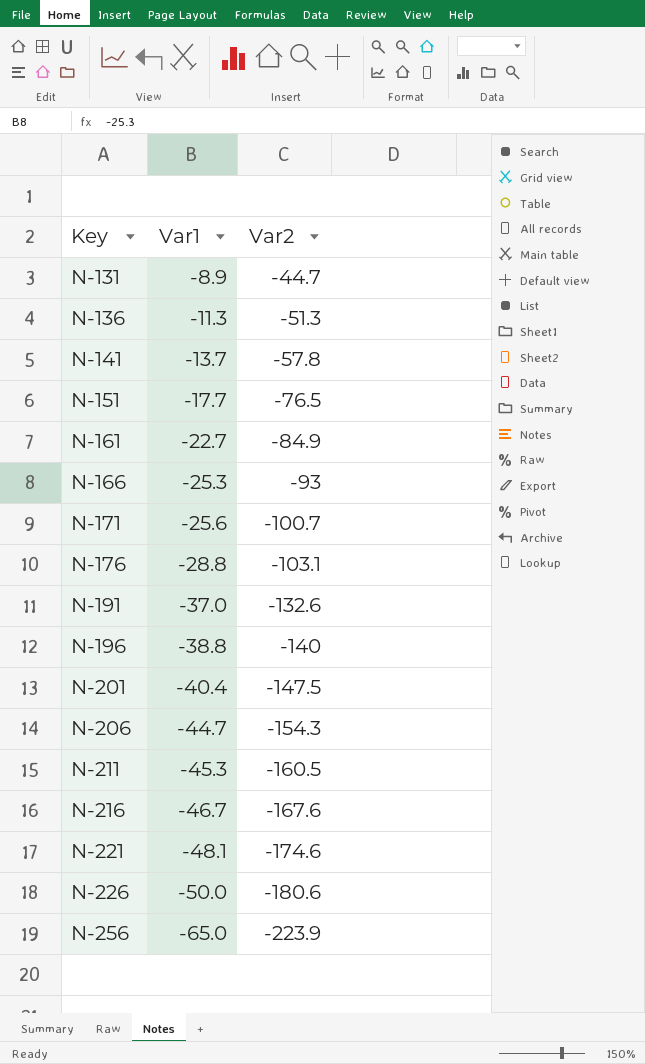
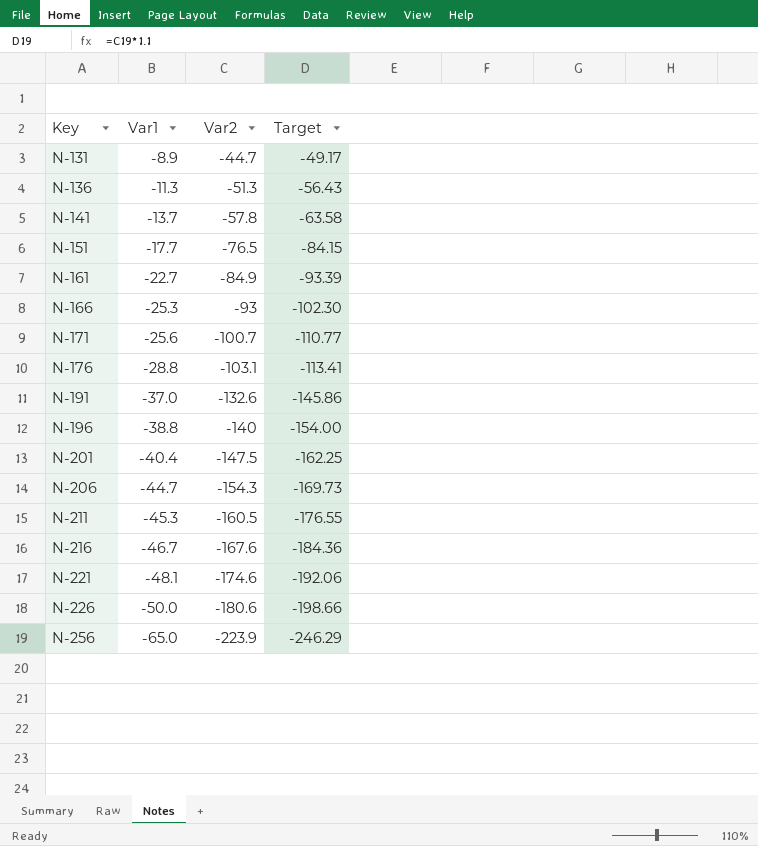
column Target | formula: none -> [Var2] * 1.1

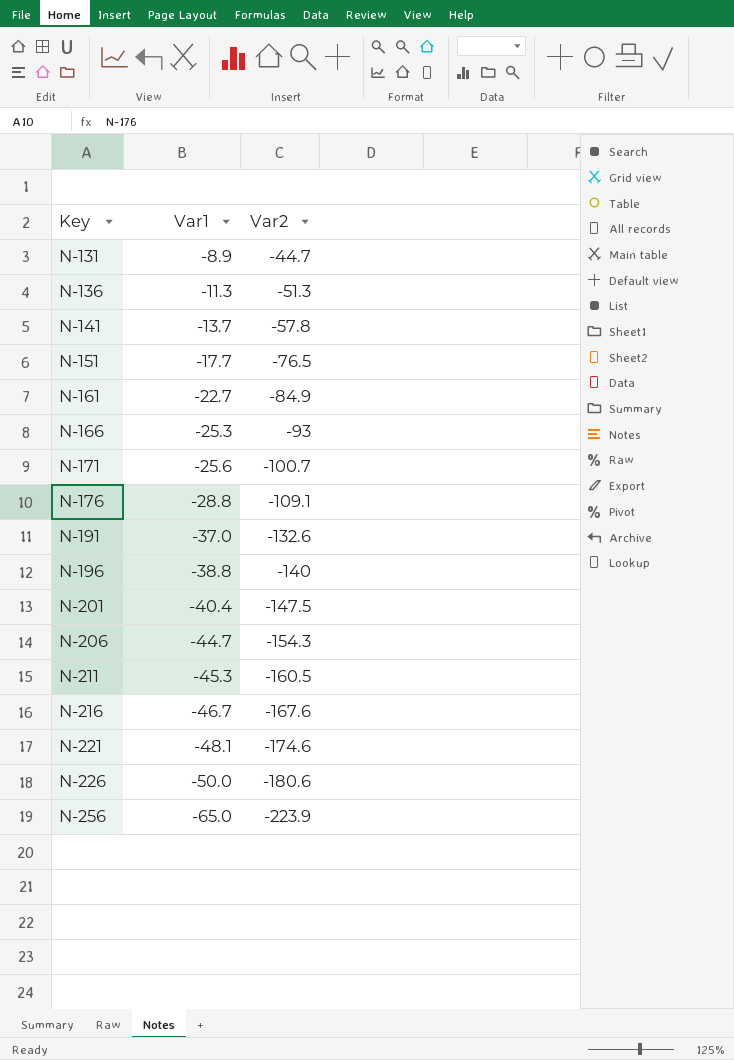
column Target | formula: [Var2] * 1.1 -> none
N-176 | Var2: -103.1 -> -109.1

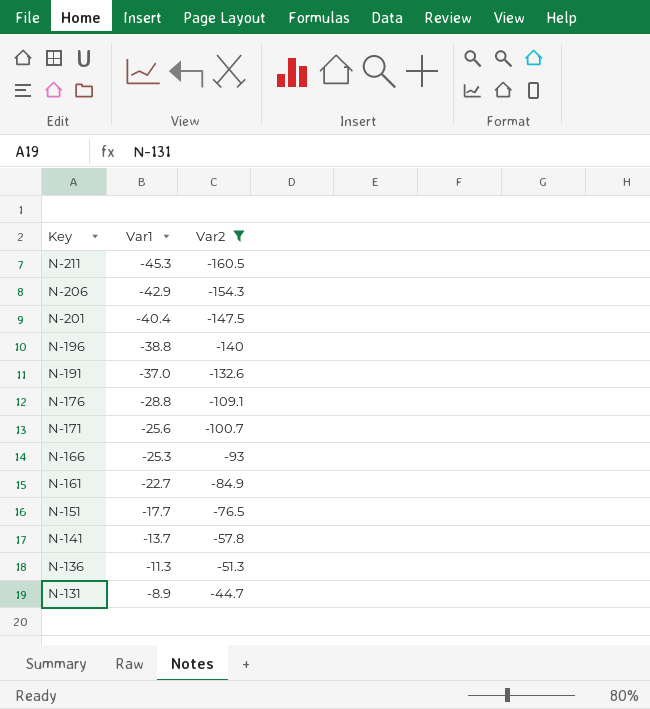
filter: none -> Var2 >= -160.5
row order: Key ascending -> Key descending
N-206 | Var1: -44.7 -> -42.9

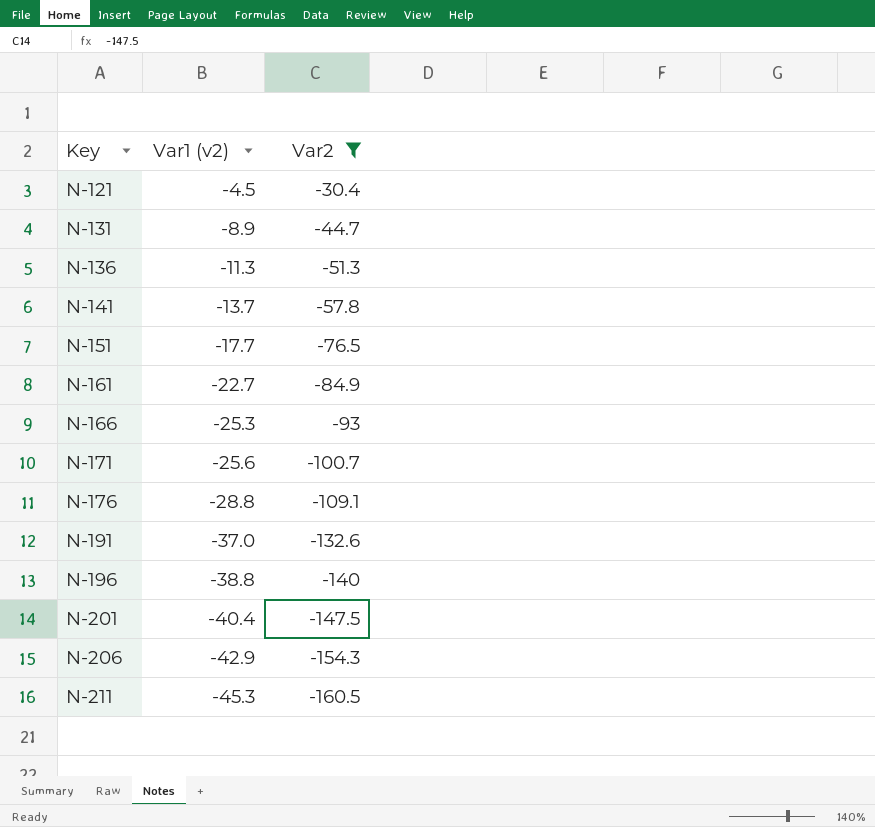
row order: Key descending -> Key ascending
column name: Var1 -> Var1 (v2)
row N-121: none -> -4.5 | -30.4

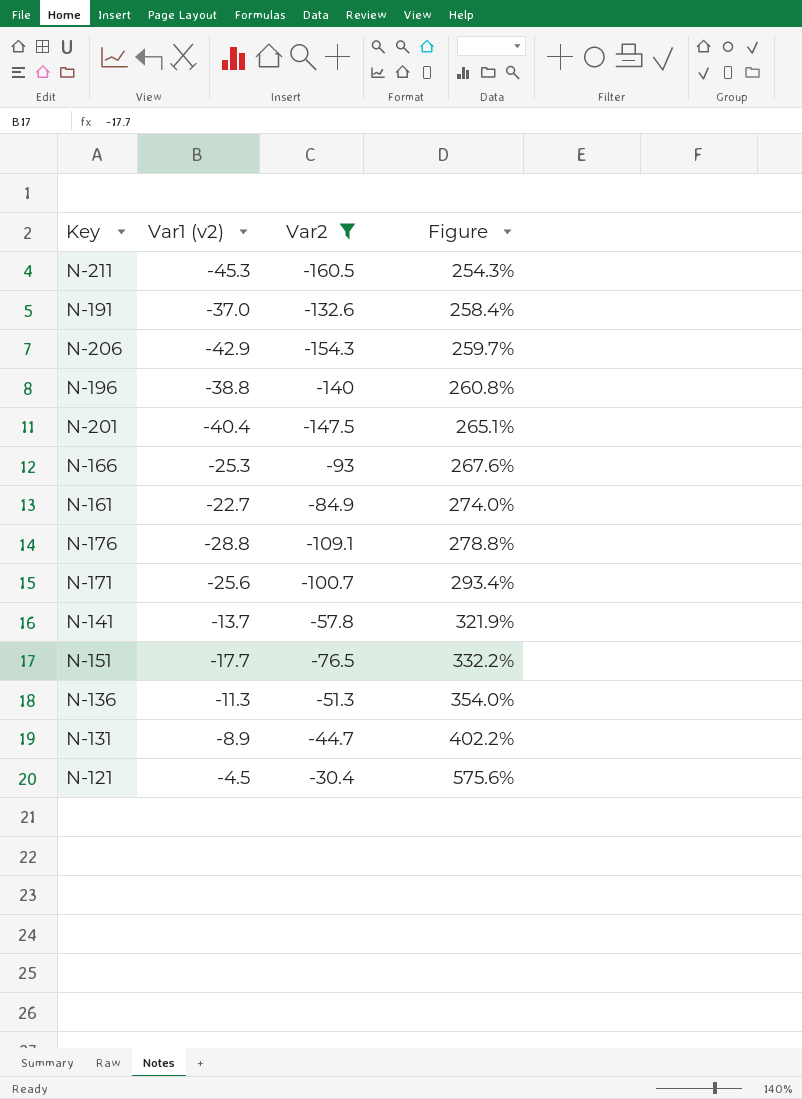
row order: Key ascending -> Figure ascending
column Figure | formula: none -> ([Var2] - [Var1 (v2)]) / [Var1 (v2)]

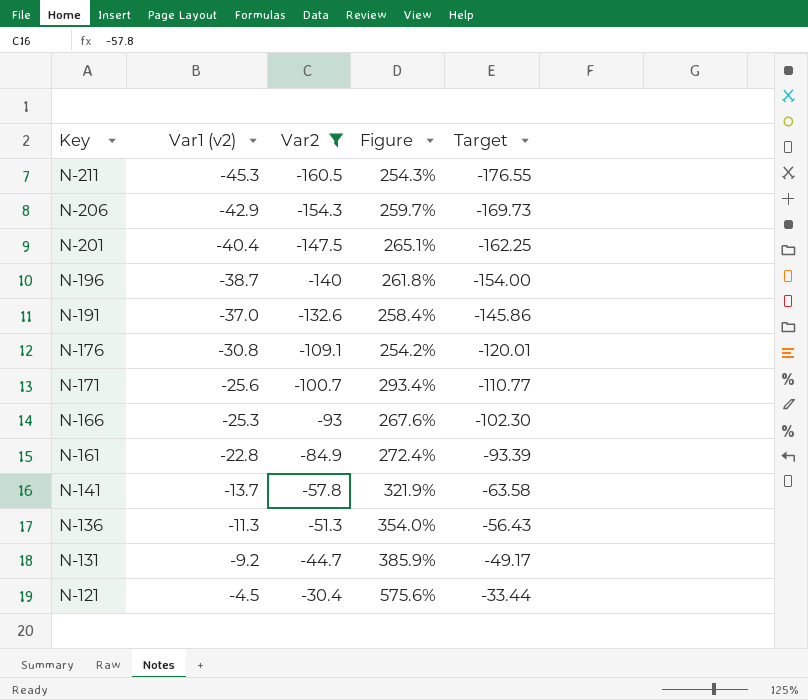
row order: Figure ascending -> Key descending
column Target | formula: none -> [Var2] * 1.1
row N-151: -17.7 | -76.5 | 332.2% -> none
N-196 | Var1 (v2): -38.8 -> -38.7
N-196 | Figure: 260.8% -> 261.8%
N-176 | Var1 (v2): -28.8 -> -30.8
N-176 | Figure: 278.8% -> 254.2%
N-161 | Var1 (v2): -22.7 -> -22.8
N-161 | Figure: 274.0% -> 272.4%
N-131 | Var1 (v2): -8.9 -> -9.2
N-131 | Figure: 402.2% -> 385.9%

